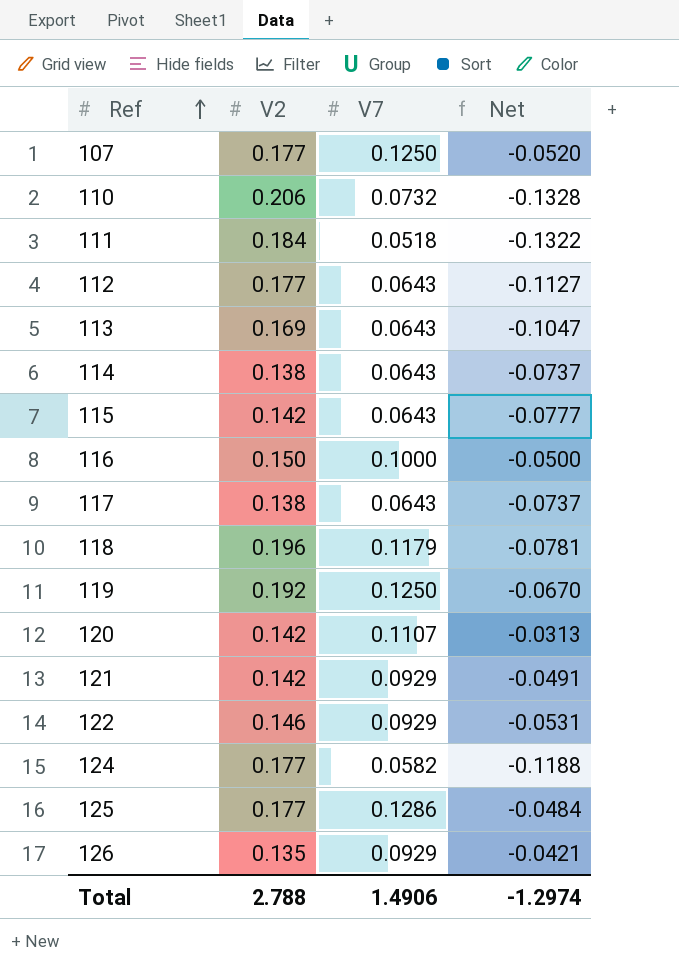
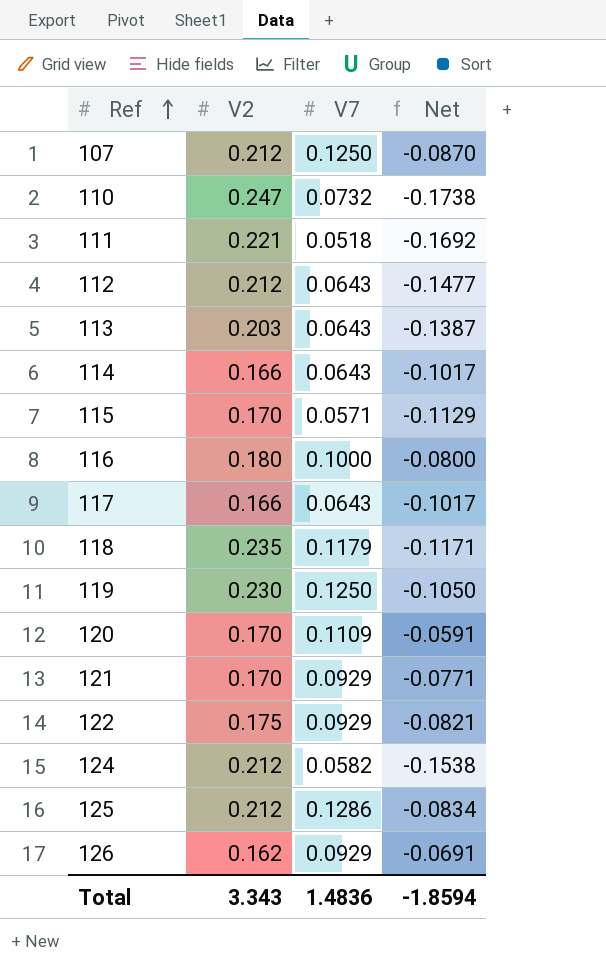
107 | V2: 0.177 -> 0.212
107 | Net: -0.0520 -> -0.0870
110 | V2: 0.206 -> 0.247
110 | Net: -0.1328 -> -0.1738
111 | V2: 0.184 -> 0.221
111 | Net: -0.1322 -> -0.1692
112 | V2: 0.177 -> 0.212
112 | Net: -0.1127 -> -0.1477
113 | V2: 0.169 -> 0.203
113 | Net: -0.1047 -> -0.1387
114 | V2: 0.138 -> 0.166
114 | Net: -0.0737 -> -0.1017
115 | V2: 0.142 -> 0.170
115 | V7: 0.0643 -> 0.0571
115 | Net: -0.0777 -> -0.1129
116 | V2: 0.150 -> 0.180
116 | Net: -0.0500 -> -0.0800
117 | V2: 0.138 -> 0.166
117 | Net: -0.0737 -> -0.1017
118 | V2: 0.196 -> 0.235
118 | Net: -0.0781 -> -0.1171
119 | V2: 0.192 -> 0.230
119 | Net: -0.0670 -> -0.1050
120 | V2: 0.142 -> 0.170
120 | V7: 0.1107 -> 0.1109
120 | Net: -0.0313 -> -0.0591
121 | V2: 0.142 -> 0.170
121 | Net: -0.0491 -> -0.0771
122 | V2: 0.146 -> 0.175
122 | Net: -0.0531 -> -0.0821
124 | V2: 0.177 -> 0.212
124 | Net: -0.1188 -> -0.1538
125 | V2: 0.177 -> 0.212
125 | Net: -0.0484 -> -0.0834
126 | V2: 0.135 -> 0.162
126 | Net: -0.0421 -> -0.0691
Total | V2: 2.788 -> 3.343
Total | V7: 1.4906 -> 1.4836
Total | Net: -1.2974 -> -1.8594

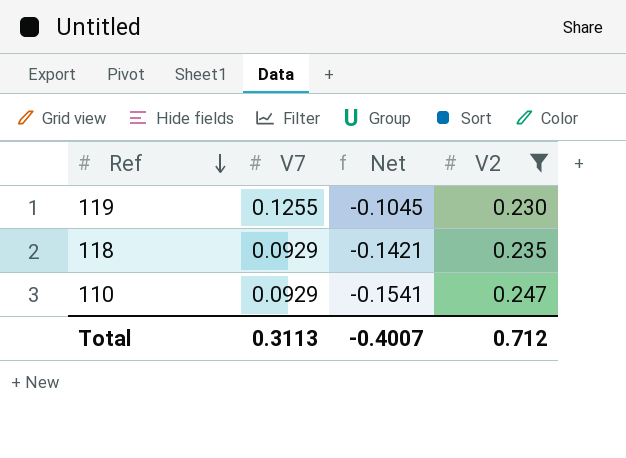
filter: none -> V2 >= 0.230
row order: Ref ascending -> Ref descending
column V2 | position: 2 -> 4
119 | V7: 0.1250 -> 0.1255
119 | Net: -0.1050 -> -0.1045
118 | V7: 0.1179 -> 0.0929
118 | Net: -0.1171 -> -0.1421
110 | V7: 0.0732 -> 0.0929
110 | Net: -0.1738 -> -0.1541
Total | V7: 1.4836 -> 0.3113
Total | Net: -1.8594 -> -0.4007
Total | V2: 3.343 -> 0.712

